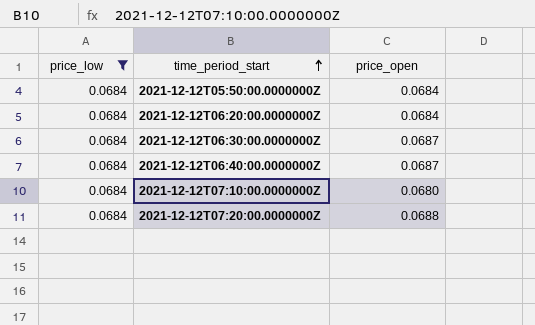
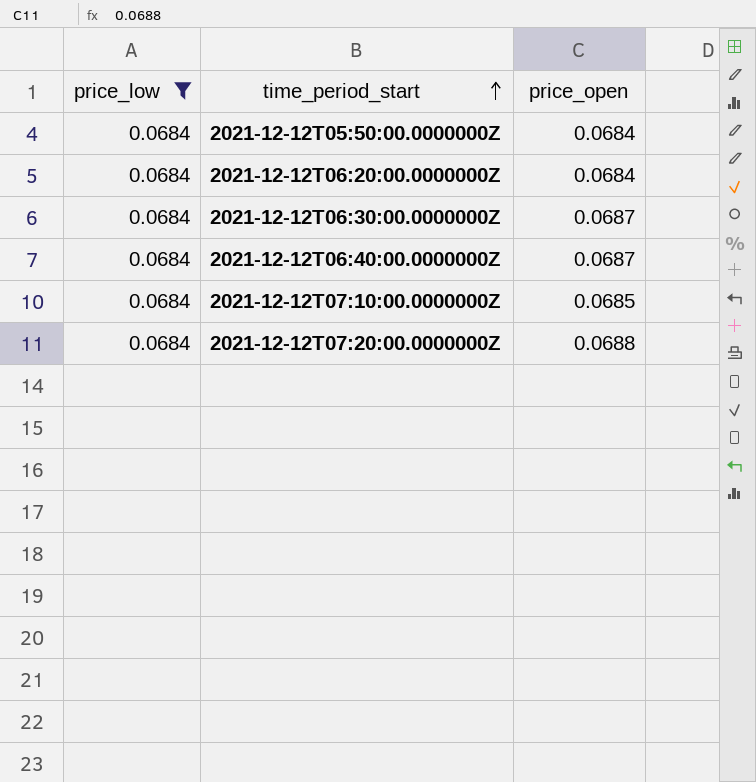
2021-12-12T07:10:00.0000000Z | price_open: 0.0680 -> 0.0685

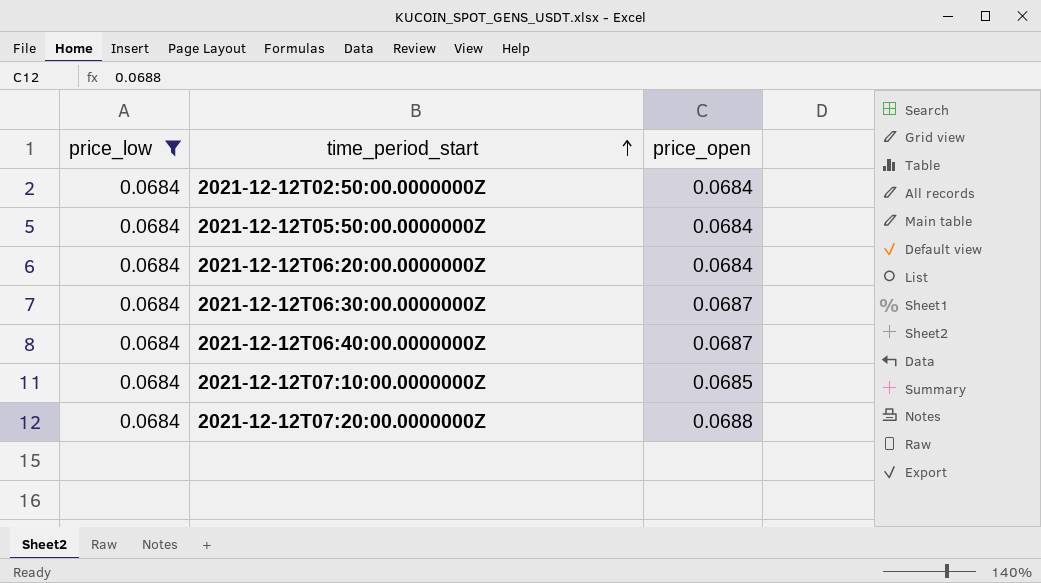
row 2021-12-12T02:50:00.0000000Z: none -> 0.0684 | 0.0684

